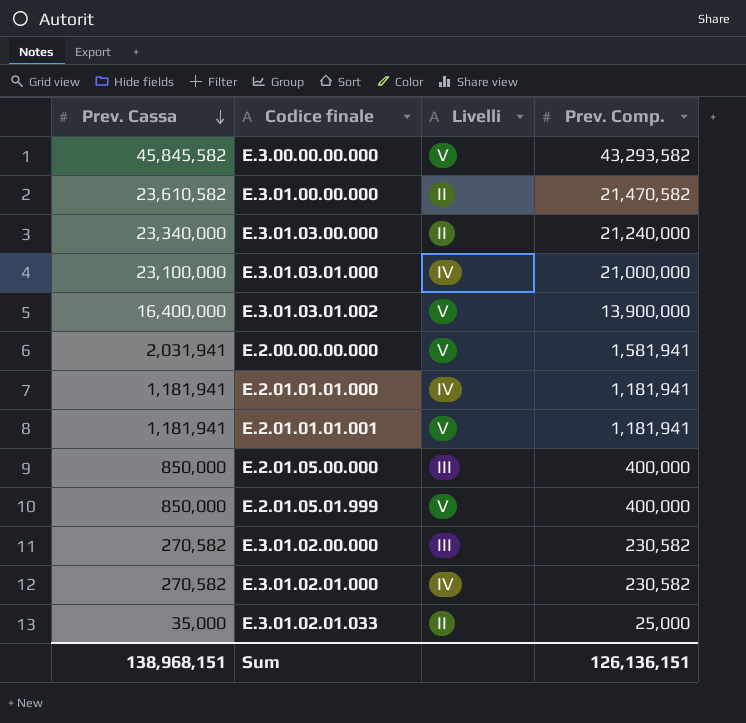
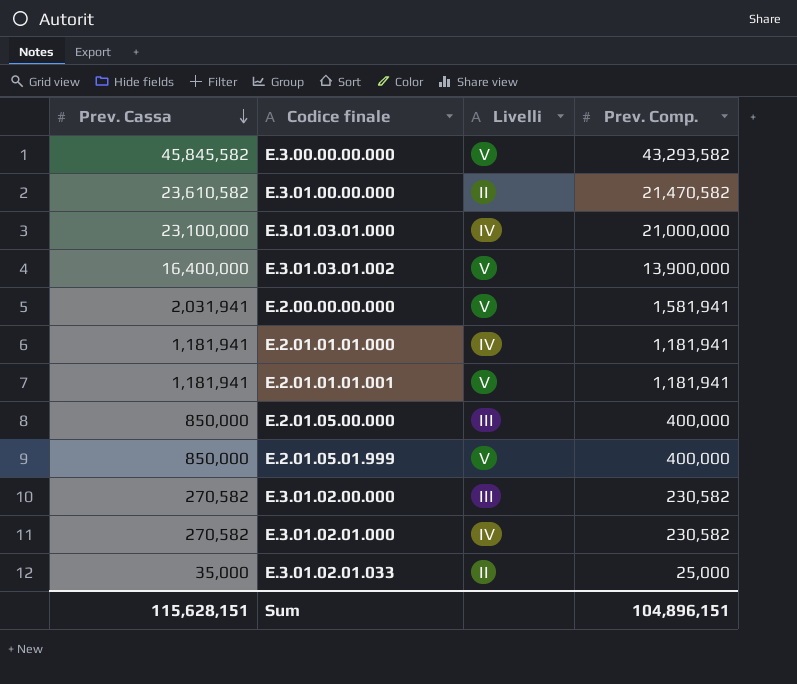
row E.3.01.03.00.000: 23,340,000 | II | 21,240,000 -> none
Sum | Prev. Cassa: 138,968,151 -> 115,628,151
Sum | Prev. Comp.: 126,136,151 -> 104,896,151

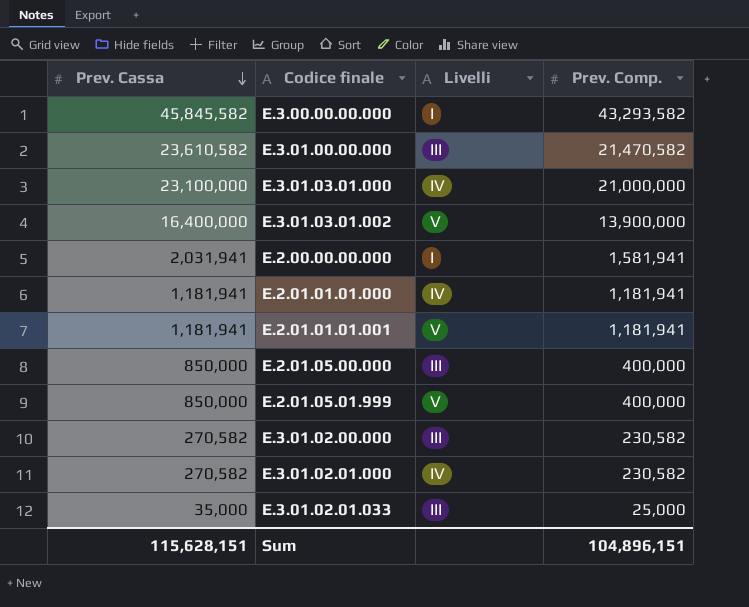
E.3.00.00.00.000 | Livelli: V -> I
E.3.01.00.00.000 | Livelli: II -> III
E.2.00.00.00.000 | Livelli: V -> I
E.3.01.02.01.033 | Livelli: II -> III

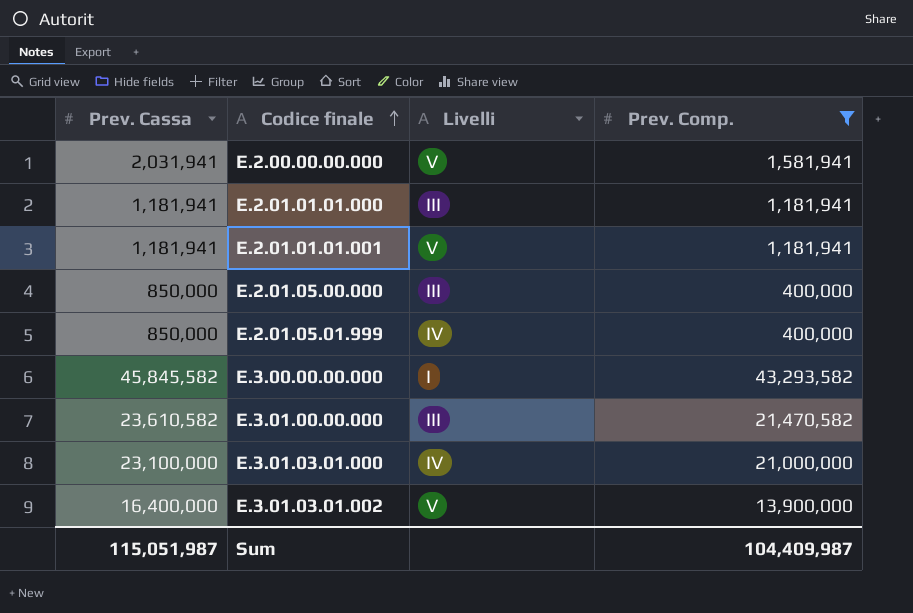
filter: none -> Prev. Comp. >= 400,000
row order: Prev. Cassa descending -> Codice finale ascending
E.2.00.00.00.000 | Livelli: I -> V
E.2.01.01.01.000 | Livelli: IV -> III
E.2.01.05.01.999 | Livelli: V -> IV
Sum | Prev. Cassa: 115,628,151 -> 115,051,987
Sum | Prev. Comp.: 104,896,151 -> 104,409,987

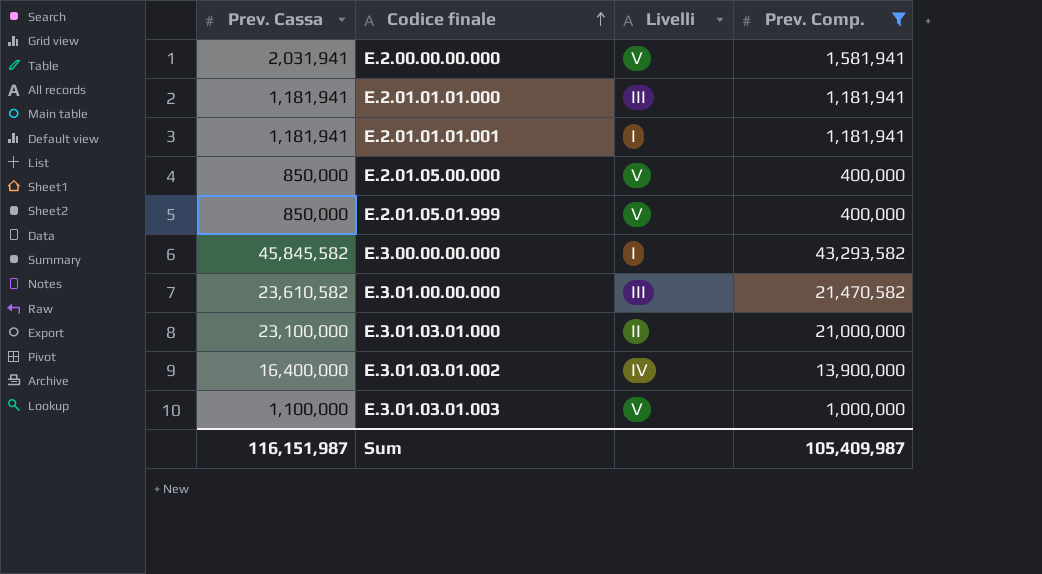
E.2.01.01.01.001 | Livelli: V -> I
E.2.01.05.00.000 | Livelli: III -> V
E.2.01.05.01.999 | Livelli: IV -> V
E.3.01.03.01.000 | Livelli: IV -> II
E.3.01.03.01.002 | Livelli: V -> IV
row E.3.01.03.01.003: none -> 1,100,000 | V | 1,000,000
Sum | Prev. Cassa: 115,051,987 -> 116,151,987
Sum | Prev. Comp.: 104,409,987 -> 105,409,987

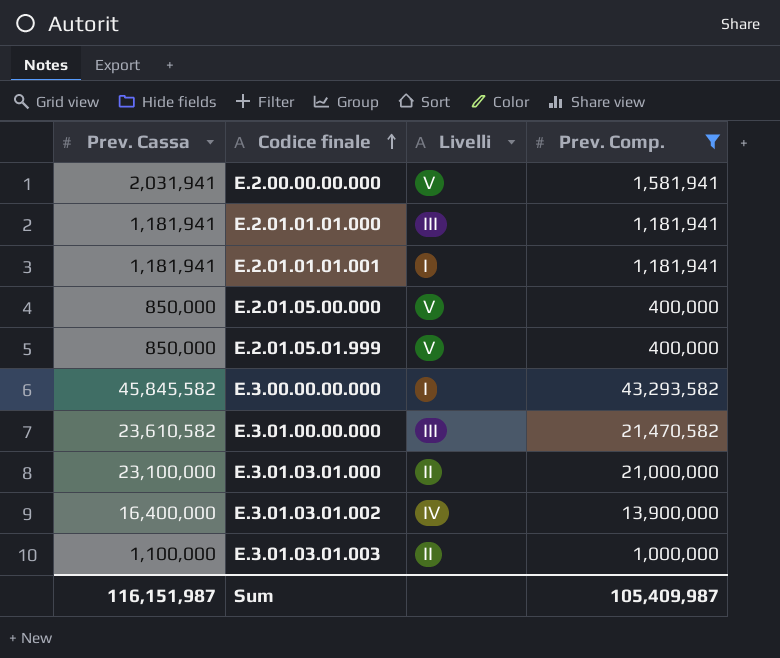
E.3.01.03.01.003 | Livelli: V -> II

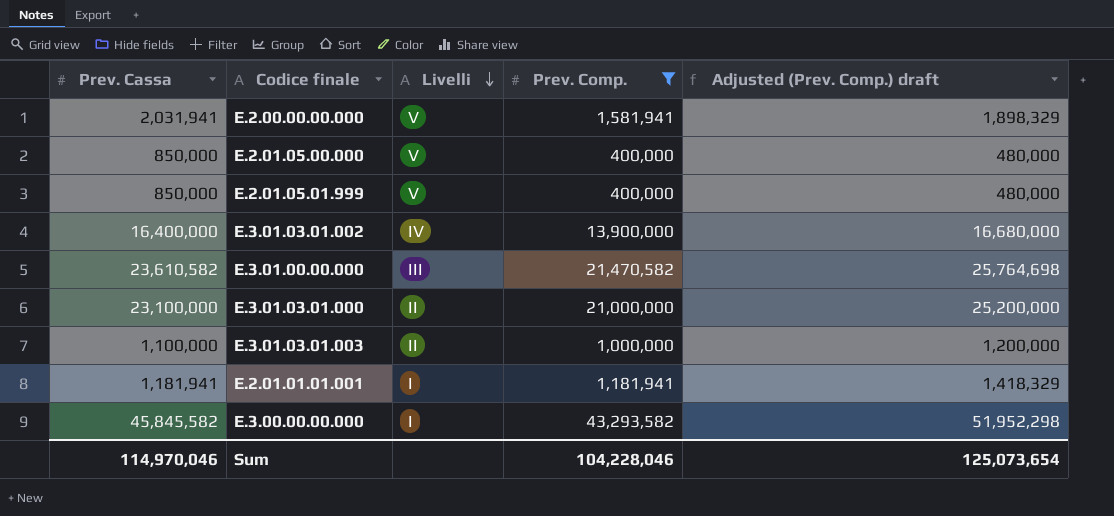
row order: Codice finale ascending -> Livelli descending
column Adjusted (Prev. Comp.) draft | formula: none -> [Prev. Comp.] * 1.2
row E.2.01.01.01.000: 1,181,941 | III | 1,181,941 -> none
Sum | Prev. Cassa: 116,151,987 -> 114,970,046
Sum | Prev. Comp.: 105,409,987 -> 104,228,046

